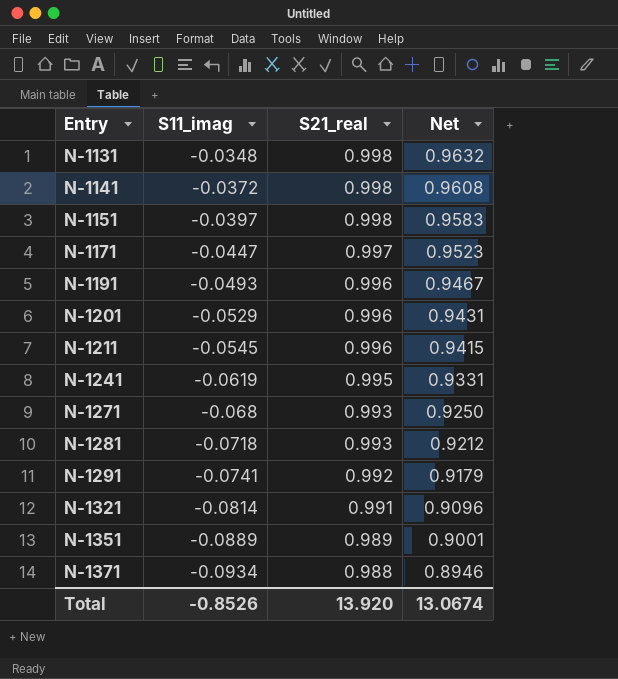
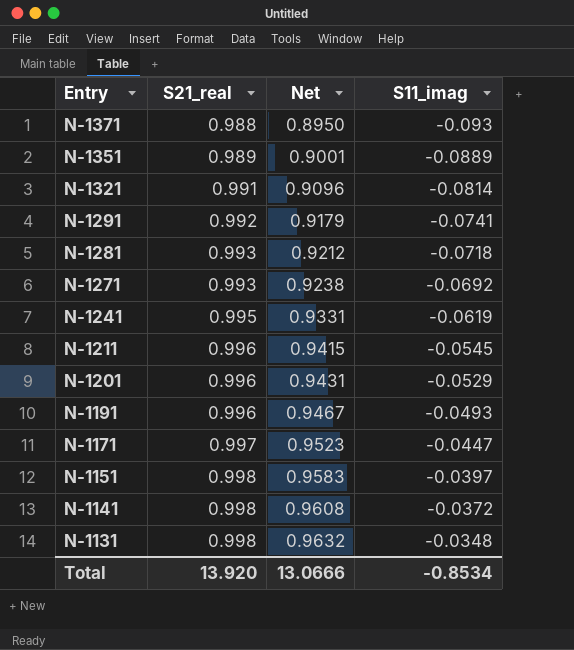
row order: Entry ascending -> Entry descending
column S11_imag | position: 2 -> 4
N-1371 | Net: 0.8946 -> 0.8950
N-1371 | S11_imag: -0.0934 -> -0.093
N-1271 | Net: 0.9250 -> 0.9238
N-1271 | S11_imag: -0.068 -> -0.0692
Total | Net: 13.0674 -> 13.0666
Total | S11_imag: -0.8526 -> -0.8534

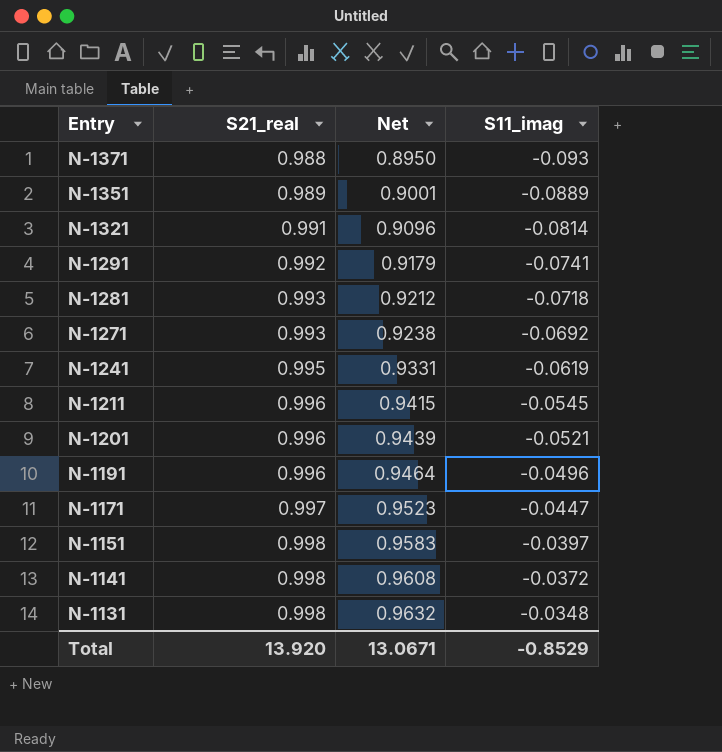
N-1201 | Net: 0.9431 -> 0.9439
N-1201 | S11_imag: -0.0529 -> -0.0521
N-1191 | Net: 0.9467 -> 0.9464
N-1191 | S11_imag: -0.0493 -> -0.0496
Total | Net: 13.0666 -> 13.0671
Total | S11_imag: -0.8534 -> -0.8529

